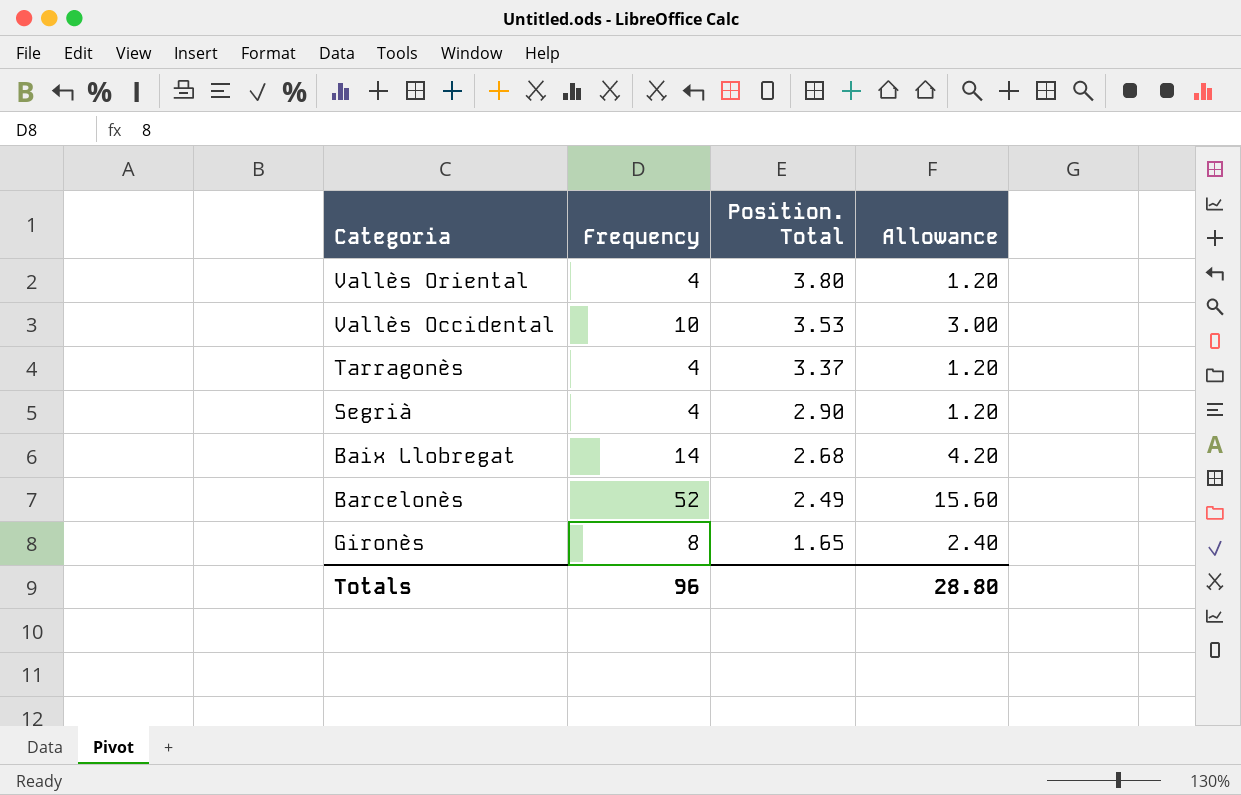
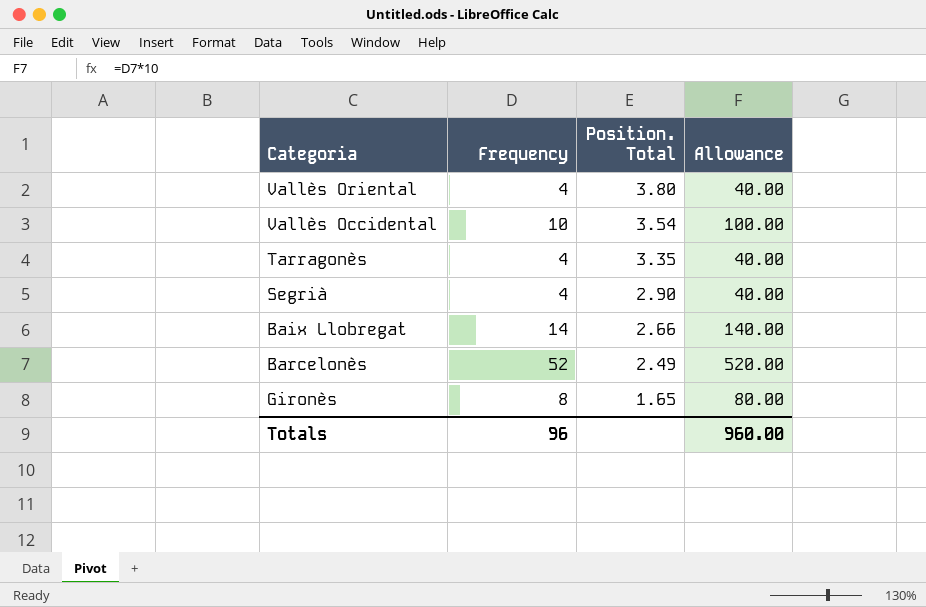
column Allowance | formula: [Frequency] * 0.3 -> [Frequency] * 10
Vallès Occidental | Position. Total: 3.53 -> 3.54
Tarragonès | Position. Total: 3.37 -> 3.35
Baix Llobregat | Position. Total: 2.68 -> 2.66
Totals | Allowance: 28.80 -> 960.00

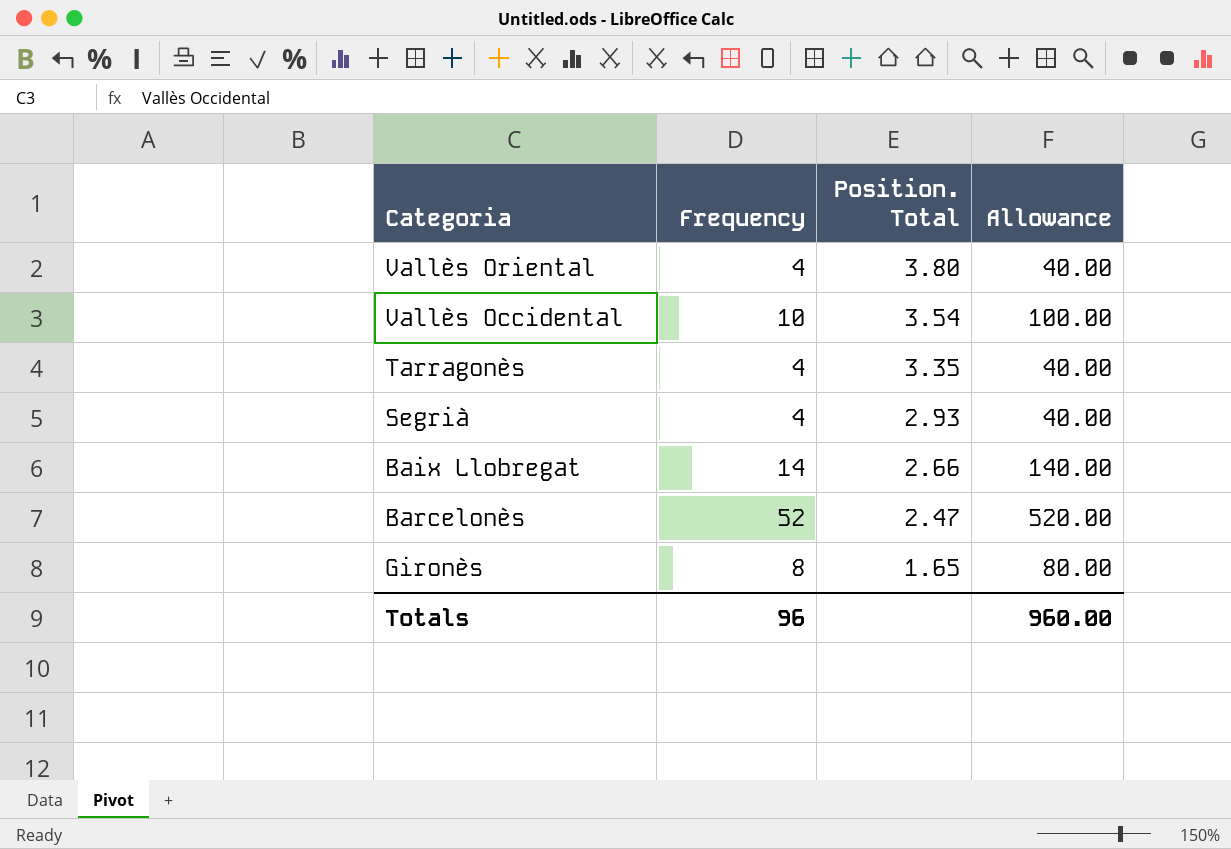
Segrià | Position. Total: 2.90 -> 2.93
Barcelonès | Position. Total: 2.49 -> 2.47

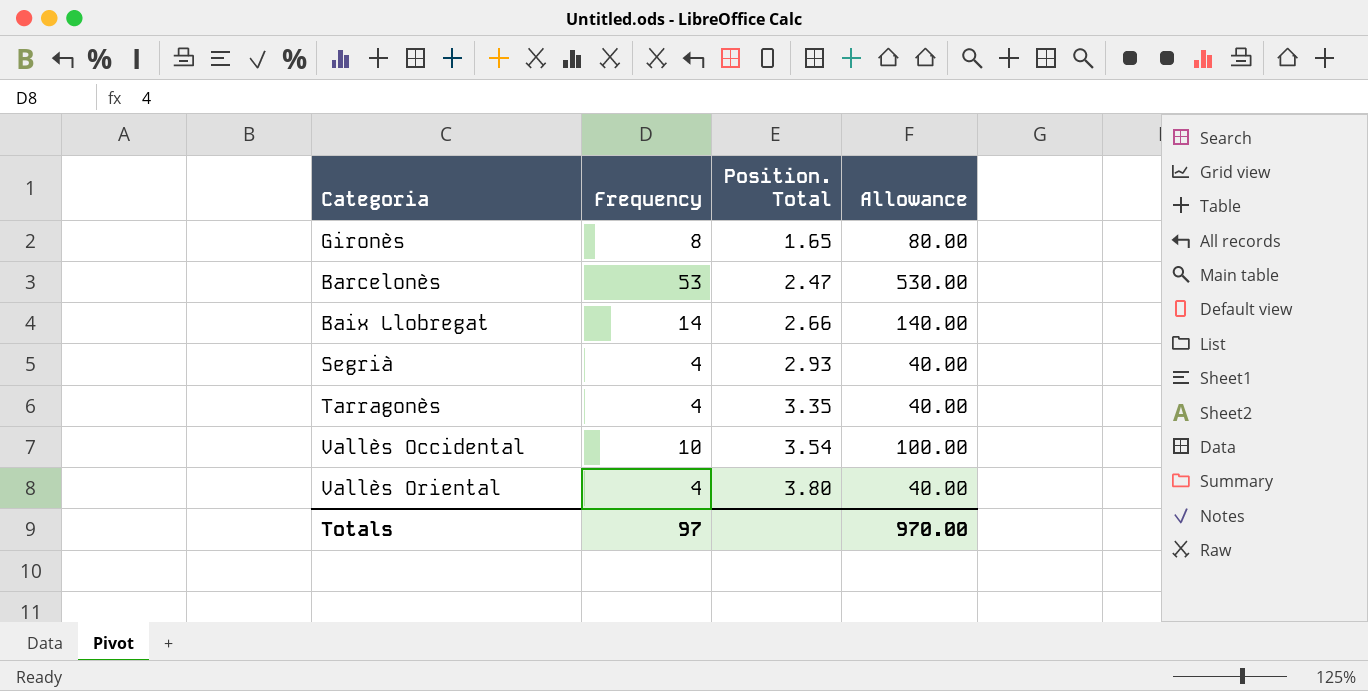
row order: Position. Total descending -> Position. Total ascending
Barcelonès | Frequency: 52 -> 53
Barcelonès | Allowance: 520.00 -> 530.00
Totals | Frequency: 96 -> 97
Totals | Allowance: 960.00 -> 970.00

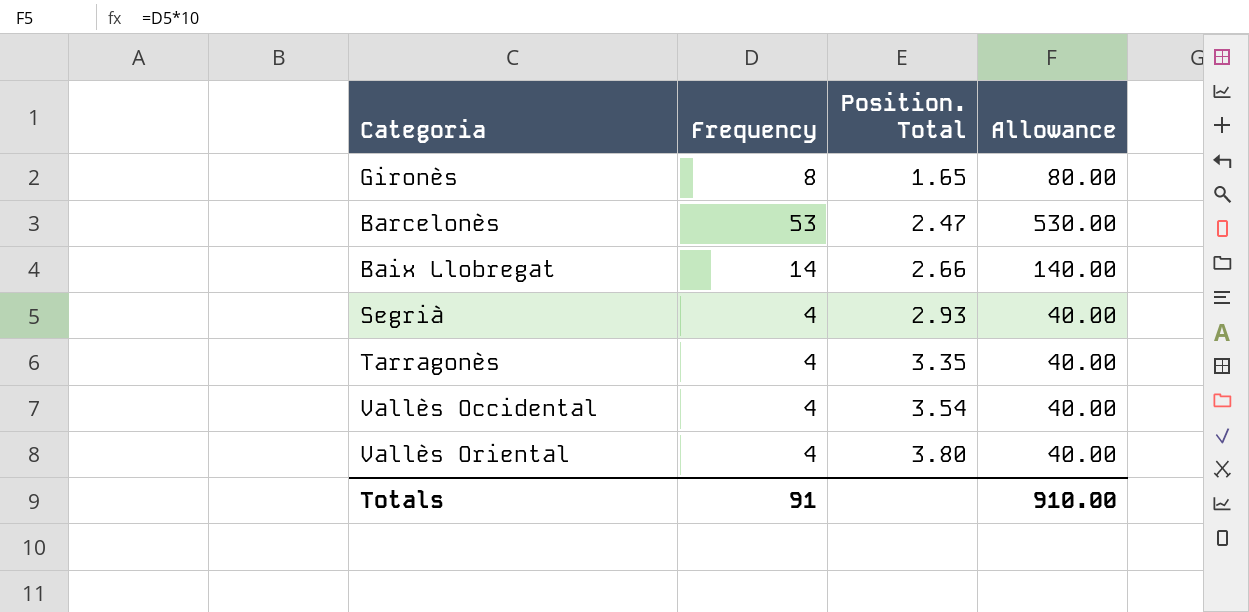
Vallès Occidental | Frequency: 10 -> 4
Vallès Occidental | Allowance: 100.00 -> 40.00
Totals | Frequency: 97 -> 91
Totals | Allowance: 970.00 -> 910.00

